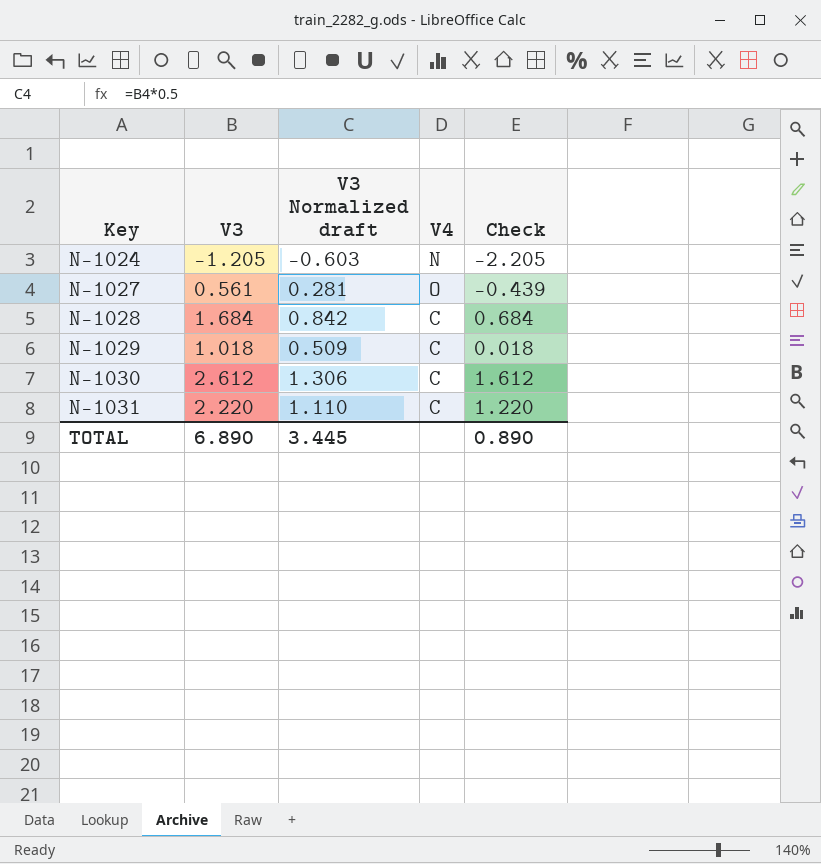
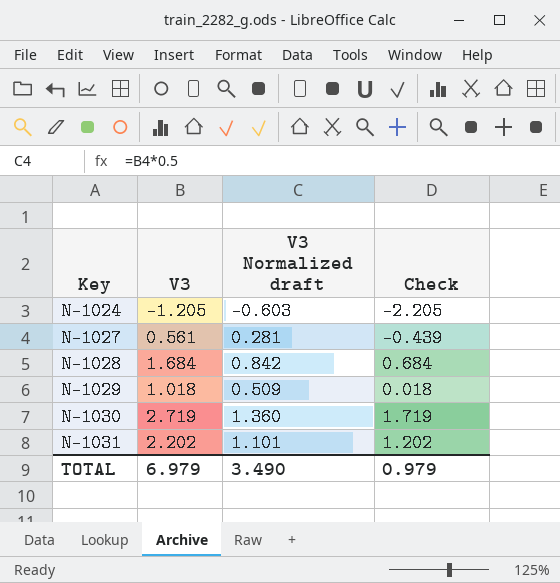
column V4 | position: 4 -> none
N-1030 | V3: 2.612 -> 2.719
N-1030 | V3 Normalized draft: 1.306 -> 1.360
N-1030 | Check: 1.612 -> 1.719
N-1031 | V3: 2.220 -> 2.202
N-1031 | V3 Normalized draft: 1.110 -> 1.101
N-1031 | Check: 1.220 -> 1.202
TOTAL | V3: 6.890 -> 6.979
TOTAL | V3 Normalized draft: 3.445 -> 3.490
TOTAL | Check: 0.890 -> 0.979

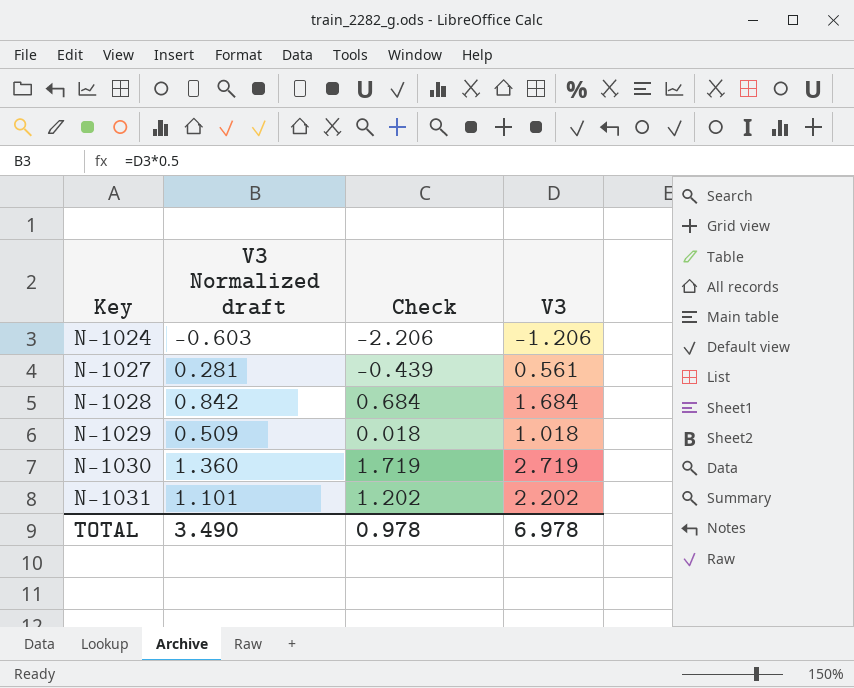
column V3 | position: 2 -> 4
N-1024 | Check: -2.205 -> -2.206
N-1024 | V3: -1.205 -> -1.206
TOTAL | Check: 0.979 -> 0.978
TOTAL | V3: 6.979 -> 6.978

